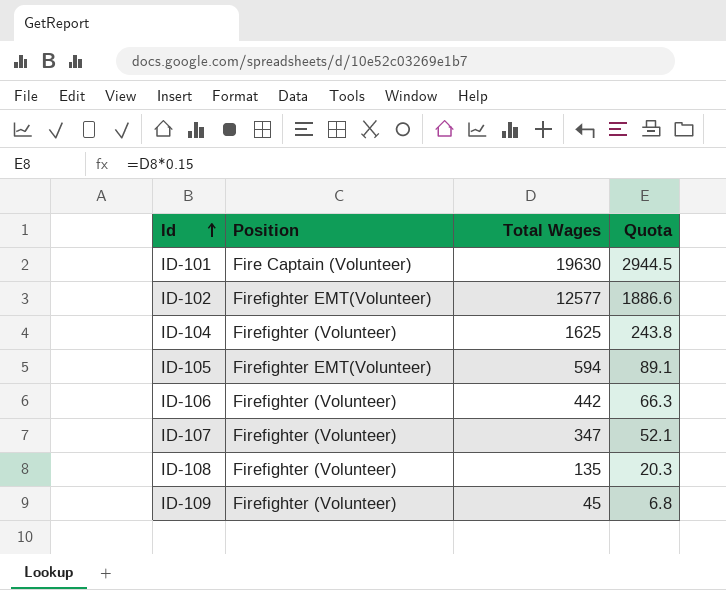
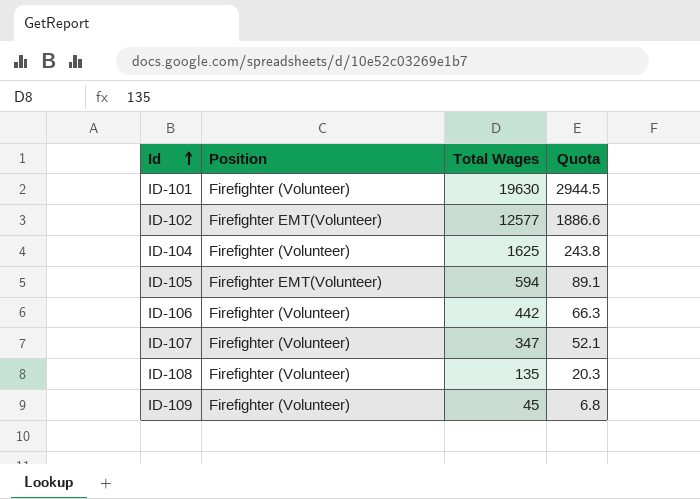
ID-101 | Position: Fire Captain (Volunteer) -> Firefighter (Volunteer)

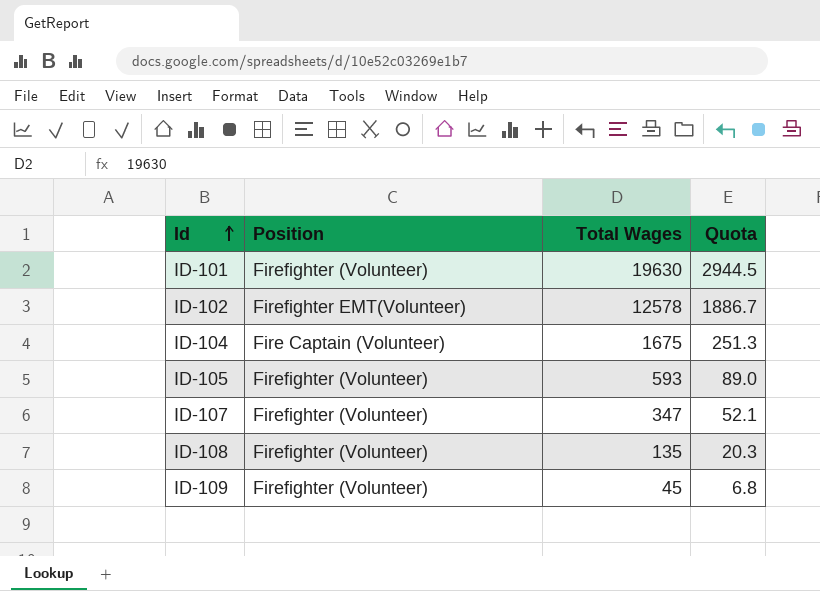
row ID-106: Firefighter (Volunteer) | 442 | 66.3 -> none
ID-102 | Total Wages: 12577 -> 12578
ID-102 | Quota: 1886.6 -> 1886.7
ID-104 | Position: Firefighter (Volunteer) -> Fire Captain (Volunteer)
ID-104 | Total Wages: 1625 -> 1675
ID-104 | Quota: 243.8 -> 251.3
ID-105 | Position: Firefighter EMT(Volunteer) -> Firefighter (Volunteer)
ID-105 | Total Wages: 594 -> 593
ID-105 | Quota: 89.1 -> 89.0

